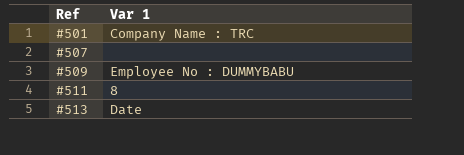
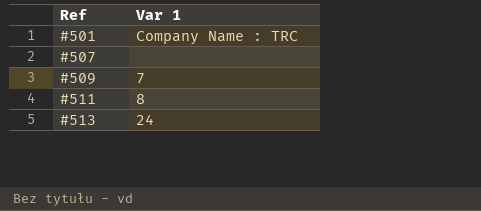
#509 | Var 1: Employee No : DUMMYBABU -> 7
#513 | Var 1: Date -> 24

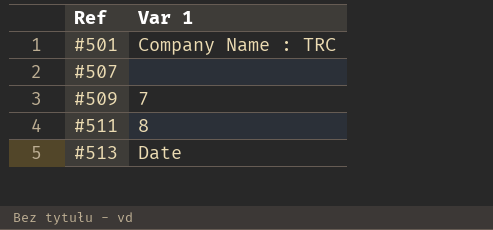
#513 | Var 1: 24 -> Date

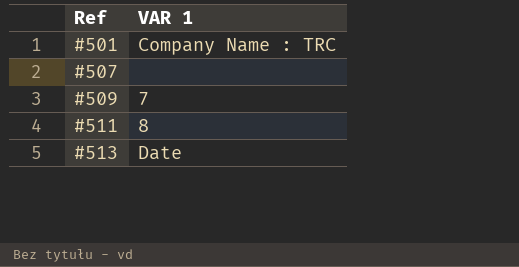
column name: Var 1 -> VAR 1

